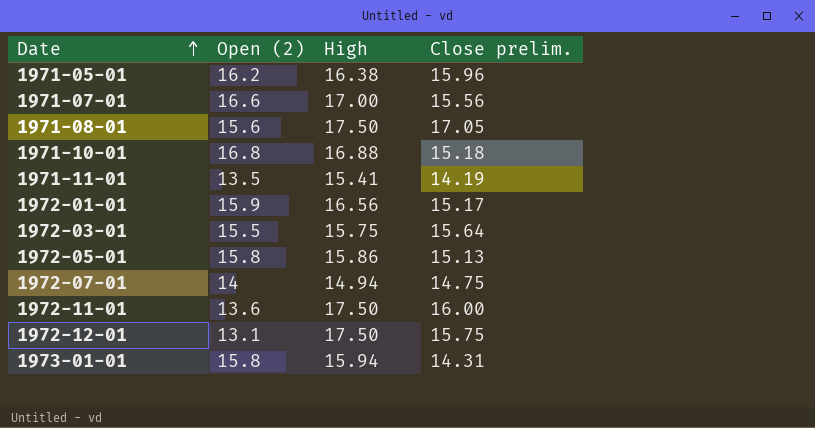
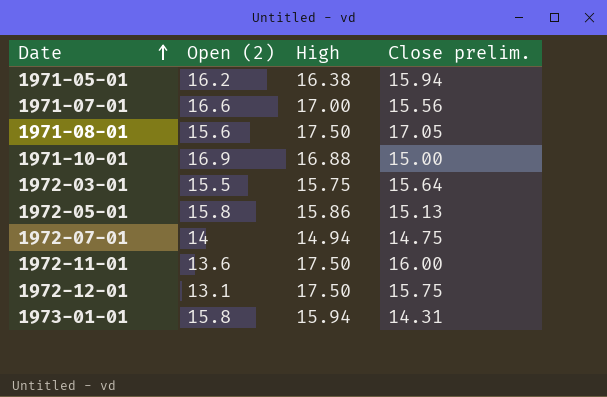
row 1971-11-01: 13.5 | 15.41 | 14.19 -> none
row 1972-01-01: 15.9 | 16.56 | 15.17 -> none
1971-05-01 | Close prelim.: 15.96 -> 15.94
1971-10-01 | Open (2): 16.8 -> 16.9
1971-10-01 | Close prelim.: 15.18 -> 15.00

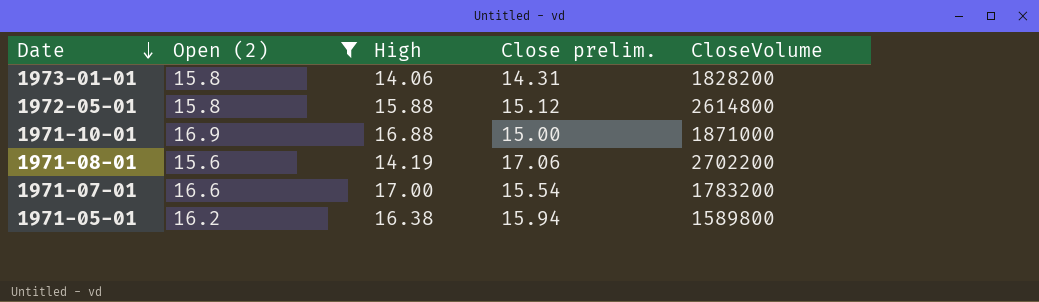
filter: none -> Open (2) >= 15.6
row order: Date ascending -> Date descending
column CloseVolume | position: none -> 5
1973-01-01 | High: 15.94 -> 14.06
1972-05-01 | High: 15.86 -> 15.88
1972-05-01 | Close prelim.: 15.13 -> 15.12
1971-08-01 | High: 17.50 -> 14.19
1971-08-01 | Close prelim.: 17.05 -> 17.06
1971-07-01 | Close prelim.: 15.56 -> 15.54

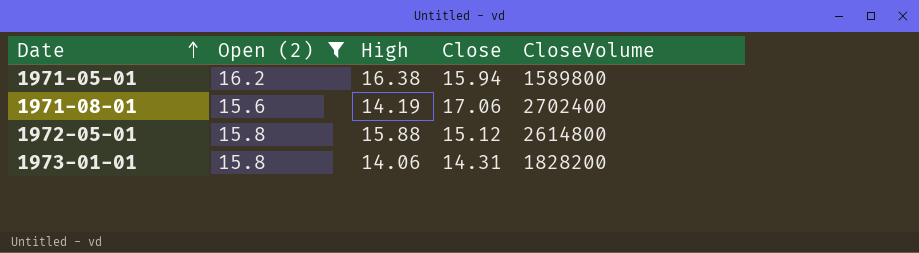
row order: Date descending -> Date ascending
column name: Close prelim. -> Close
row 1971-10-01: 16.9 | 16.88 | 15.00 | 1871000 -> none
row 1971-07-01: 16.6 | 17.00 | 15.54 | 1783200 -> none
1971-08-01 | CloseVolume: 2702200 -> 2702400

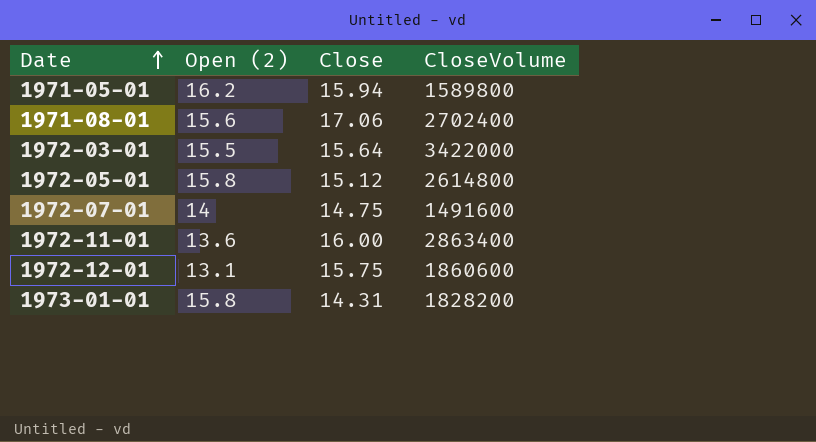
filter: Open (2) >= 15.6 -> none
column High | position: 3 -> none

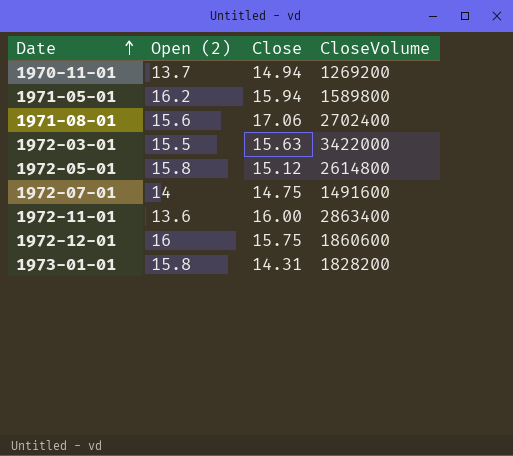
row 1970-11-01: none -> 13.7 | 14.94 | 1269200
1972-03-01 | Close: 15.64 -> 15.63
1972-12-01 | Open (2): 13.1 -> 16

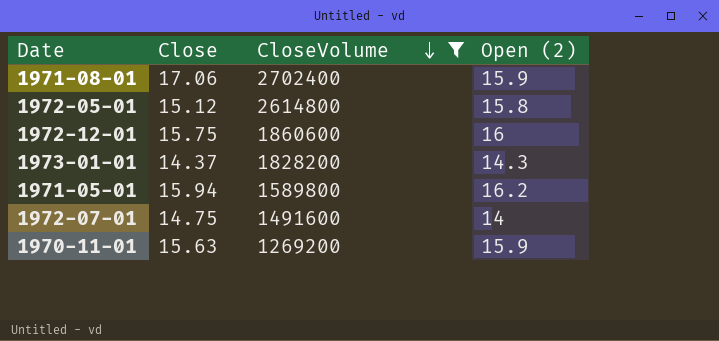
filter: none -> CloseVolume <= 2702400
row order: Date ascending -> CloseVolume descending
column Open (2) | position: 2 -> 4
1971-08-01 | Open (2): 15.6 -> 15.9
1973-01-01 | Close: 14.31 -> 14.37
1973-01-01 | Open (2): 15.8 -> 14.3
1970-11-01 | Close: 14.94 -> 15.63
1970-11-01 | Open (2): 13.7 -> 15.9

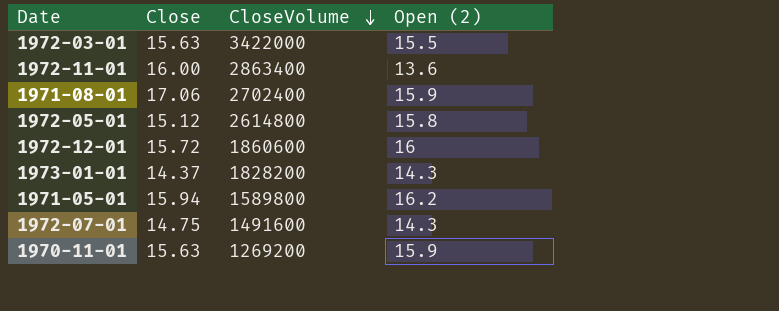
filter: CloseVolume <= 2702400 -> none
1972-12-01 | Close: 15.75 -> 15.72
1972-07-01 | Open (2): 14 -> 14.3

